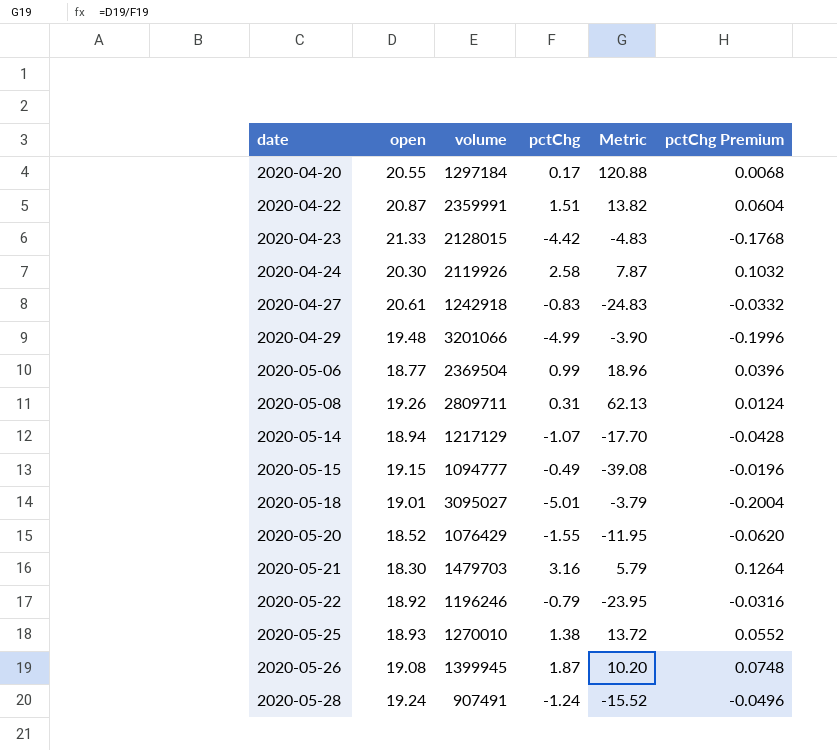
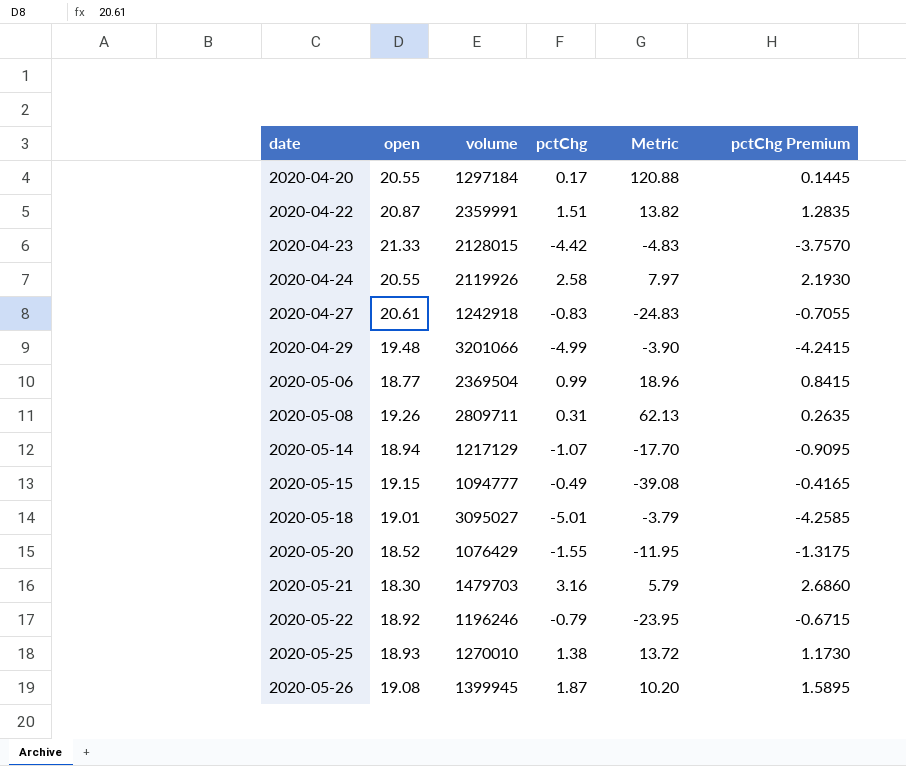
column pctChg Premium | formula: [pctChg] * 0.04 -> [pctChg] * 0.85
row 2020-05-28: 19.24 | 907491 | -1.24 | -15.52 | -0.0496 -> none
2020-04-24 | open: 20.30 -> 20.55
2020-04-24 | Metric: 7.87 -> 7.97

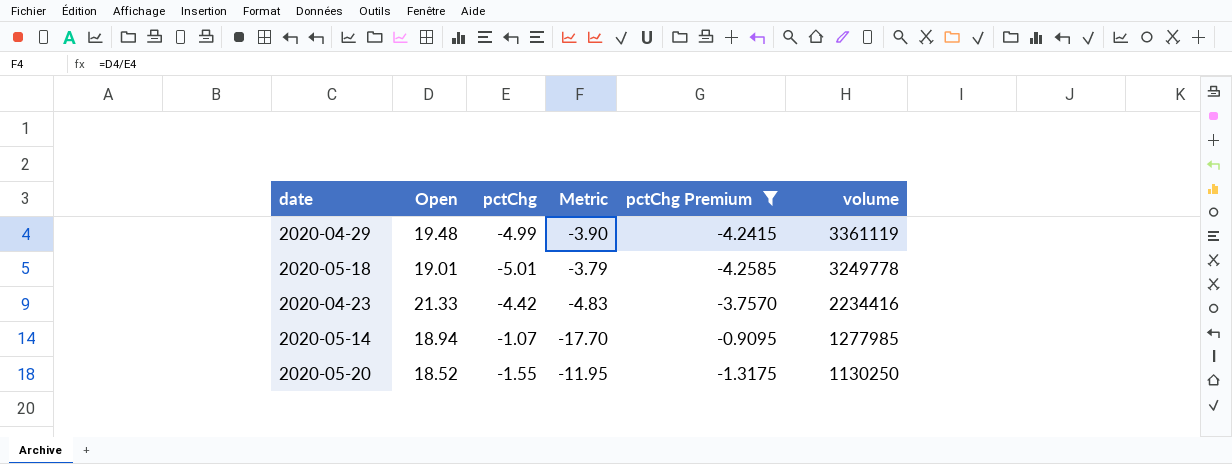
filter: none -> pctChg Premium <= -0.9095
row order: date ascending -> volume descending
column name: open -> Open
column volume | position: 3 -> 6
2020-04-29 | volume: 3201066 -> 3361119
2020-05-18 | volume: 3095027 -> 3249778
2020-04-23 | volume: 2128015 -> 2234416
2020-05-14 | volume: 1217129 -> 1277985
2020-05-20 | volume: 1076429 -> 1130250

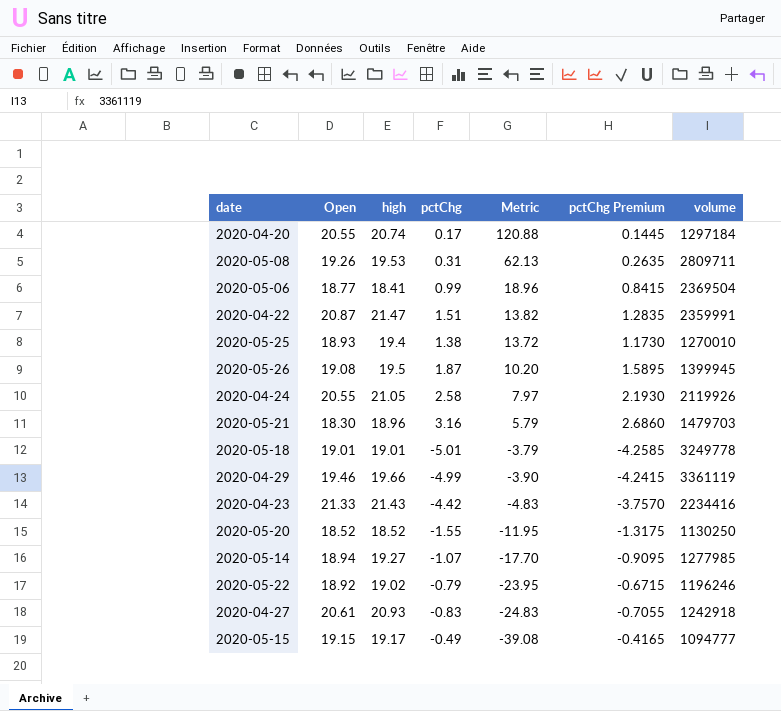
filter: pctChg Premium <= -0.9095 -> none
row order: volume descending -> Metric descending
column high | position: none -> 3
2020-04-29 | Open: 19.48 -> 19.46

